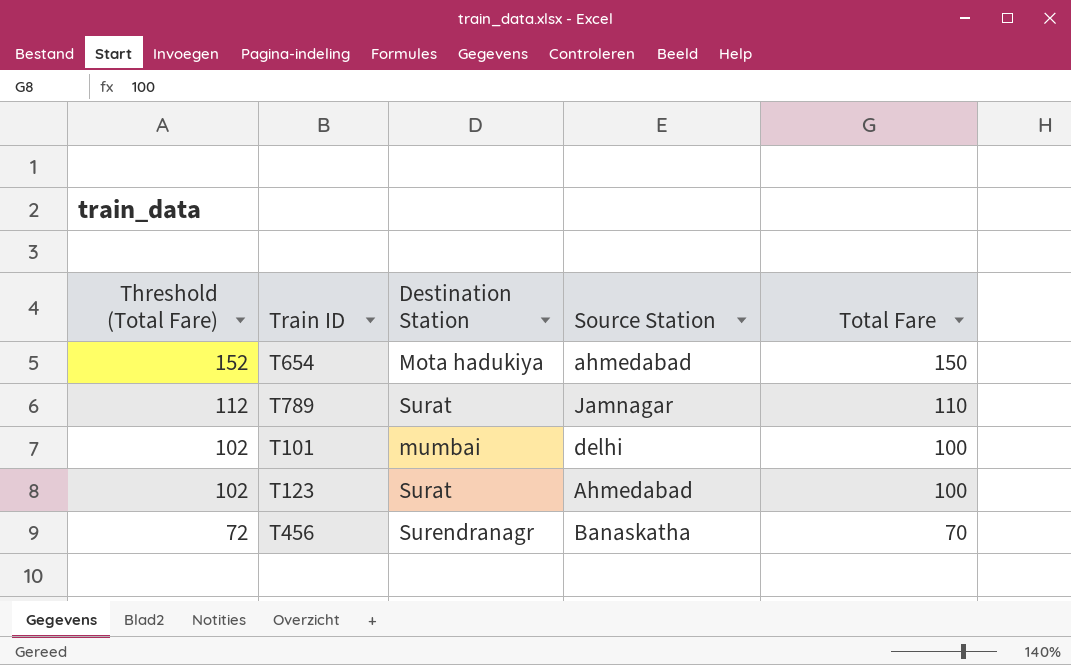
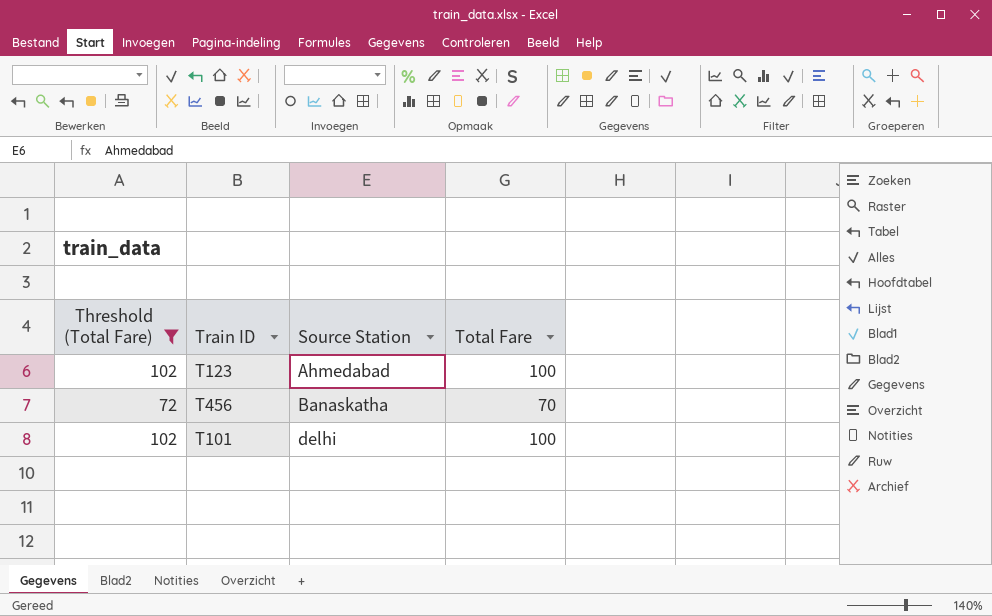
filter: none -> Threshold (Total Fare) <= 102
row order: Threshold (Total Fare) descending -> Source Station ascending
column Destination Station | position: 3 -> none

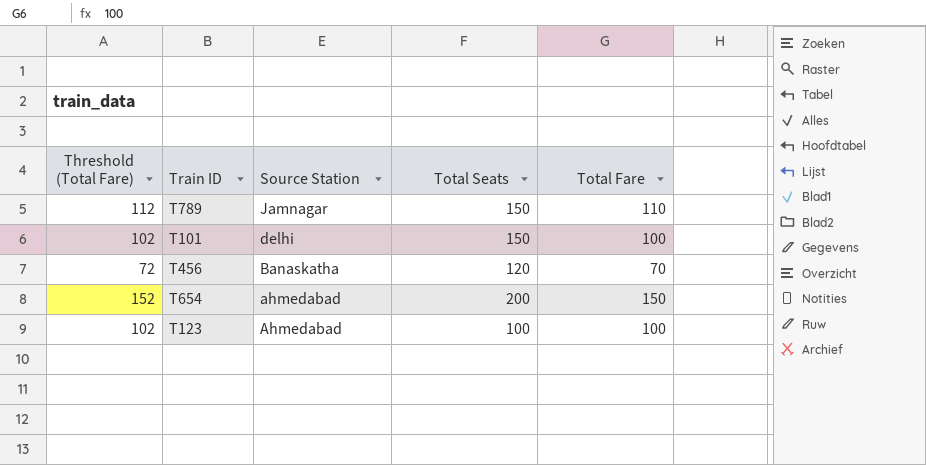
filter: Threshold (Total Fare) <= 102 -> none
row order: Source Station ascending -> Source Station descending
column Total Seats | position: none -> 4

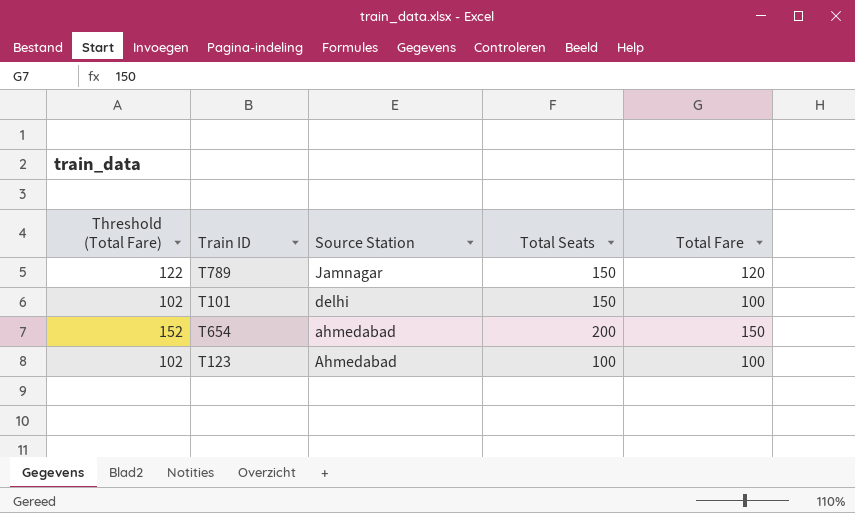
row T456: 72 | Banaskatha | 120 | 70 -> none
T789 | Threshold (Total Fare): 112 -> 122
T789 | Total Fare: 110 -> 120

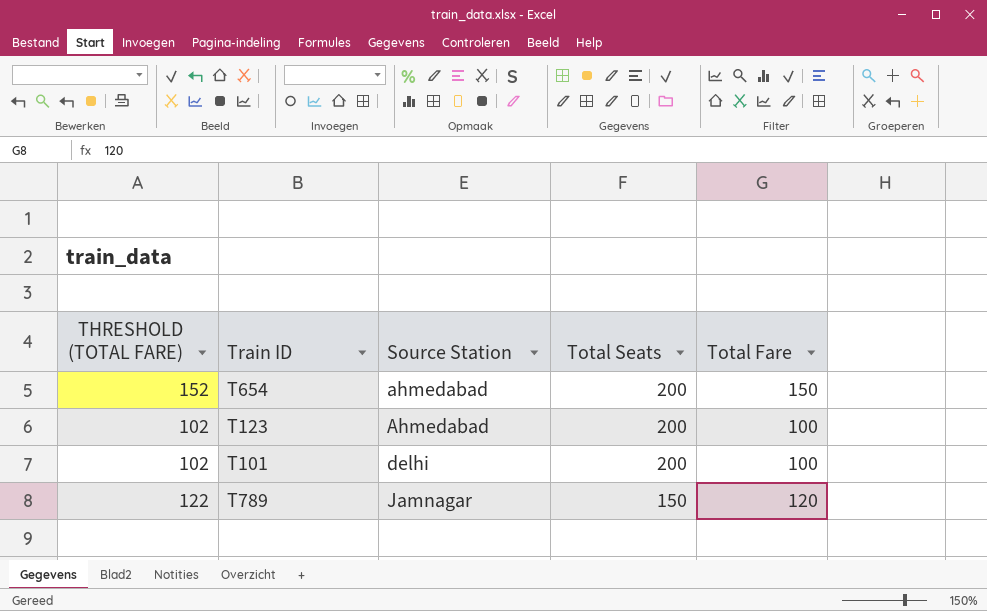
row order: Source Station descending -> Source Station ascending
column name: Threshold (Total Fare) -> THRESHOLD (TOTAL FARE)
T123 | Total Seats: 100 -> 200
T101 | Total Seats: 150 -> 200

